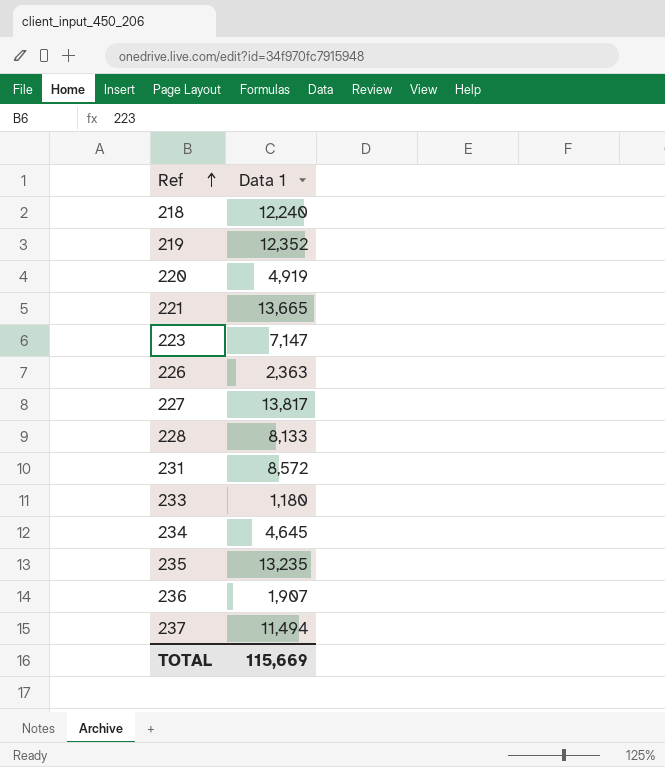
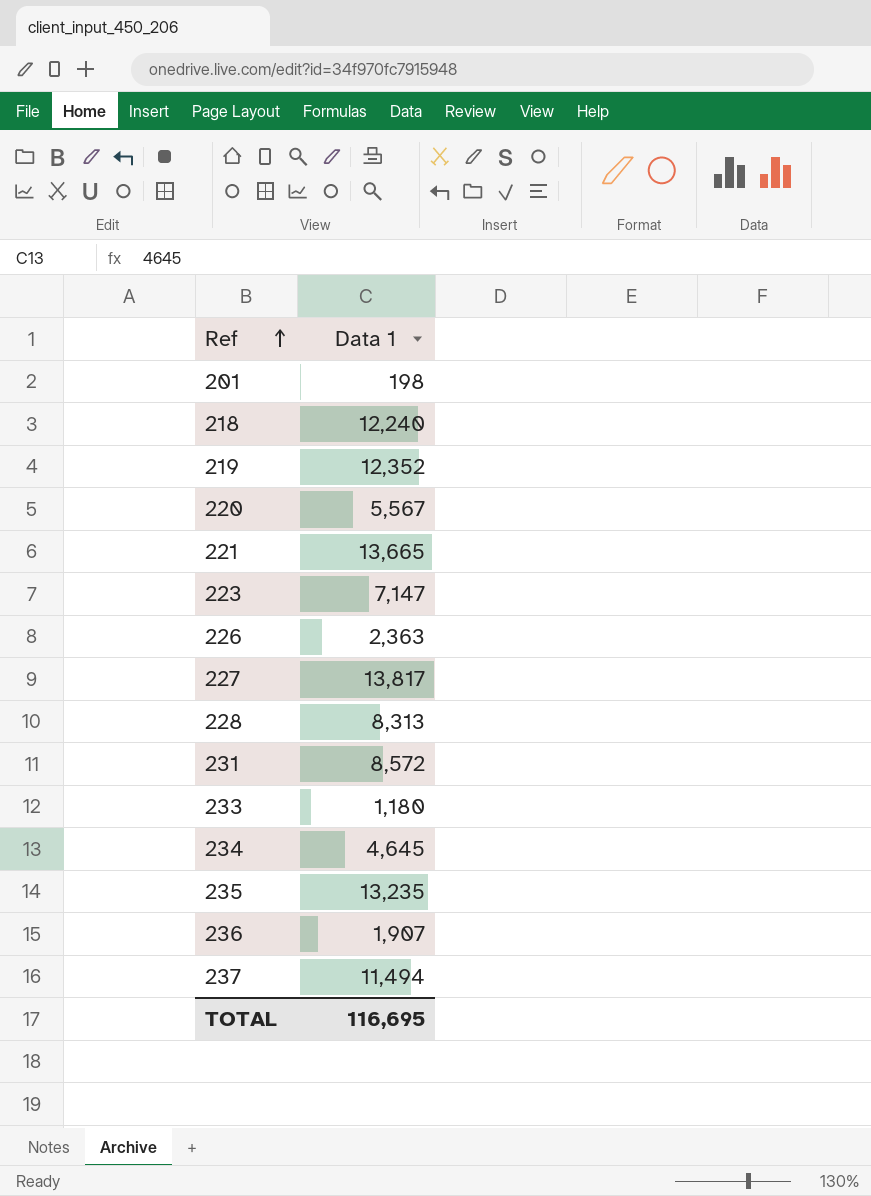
row 201: none -> 198
220 | Data 1: 4,919 -> 5,567
228 | Data 1: 8,133 -> 8,313
TOTAL | Data 1: 115,669 -> 116,695

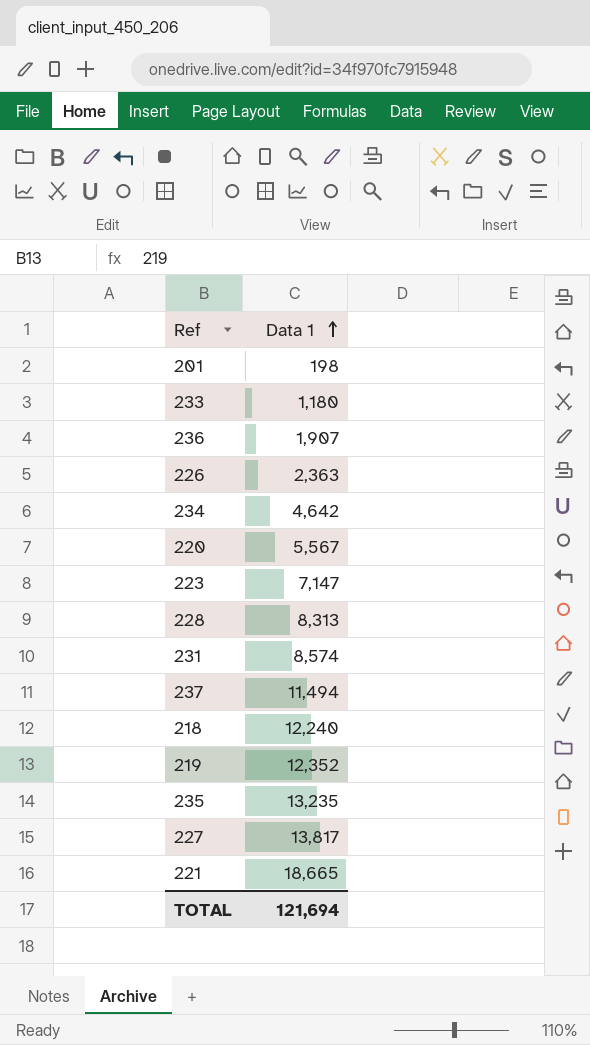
row order: Ref ascending -> Data 1 ascending
234 | Data 1: 4,645 -> 4,642
231 | Data 1: 8,572 -> 8,574
221 | Data 1: 13,665 -> 18,665
TOTAL | Data 1: 116,695 -> 121,694

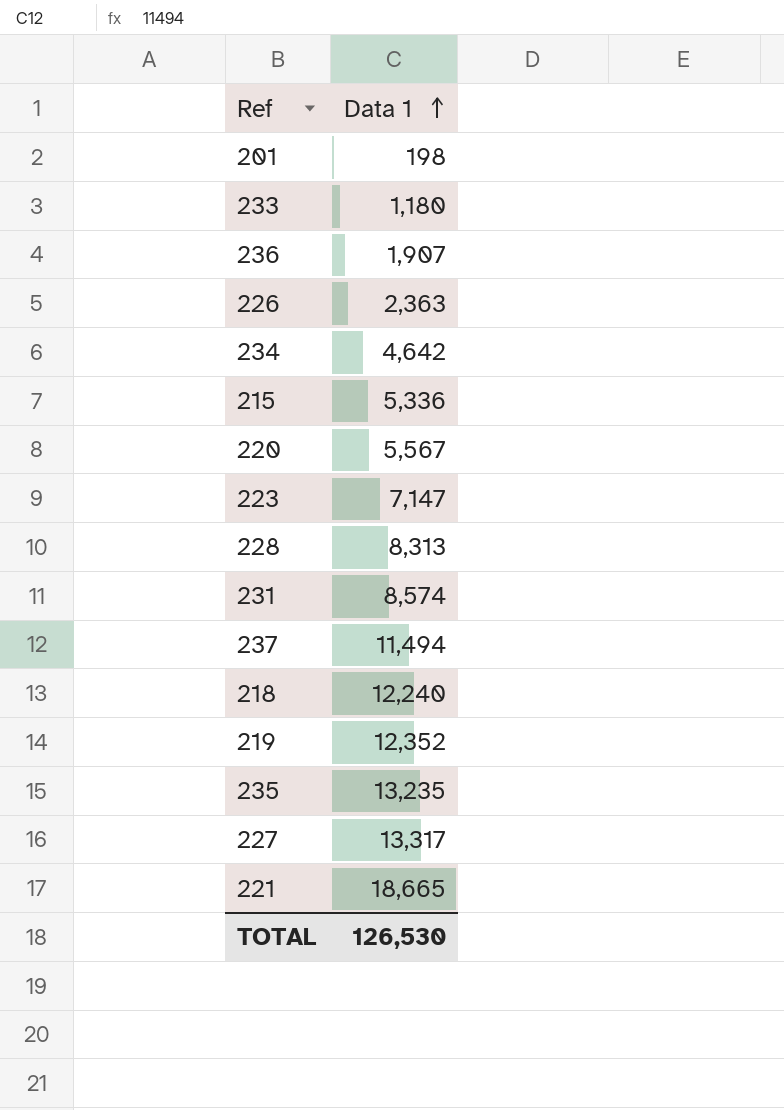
row 215: none -> 5,336
227 | Data 1: 13,817 -> 13,317
TOTAL | Data 1: 121,694 -> 126,530

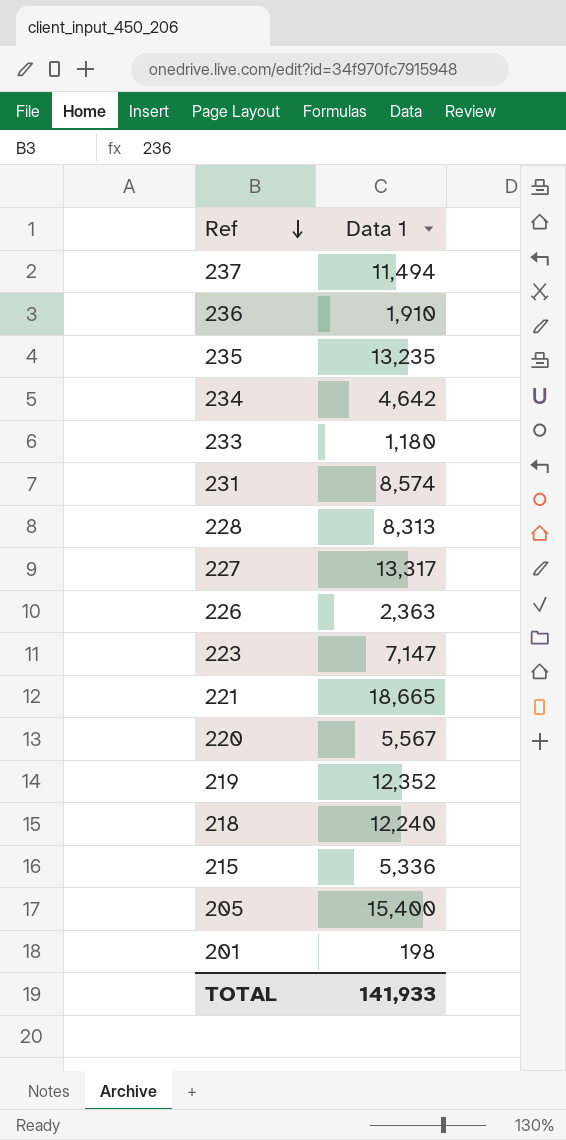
row order: Data 1 ascending -> Ref descending
236 | Data 1: 1,907 -> 1,910
row 205: none -> 15,400
TOTAL | Data 1: 126,530 -> 141,933

